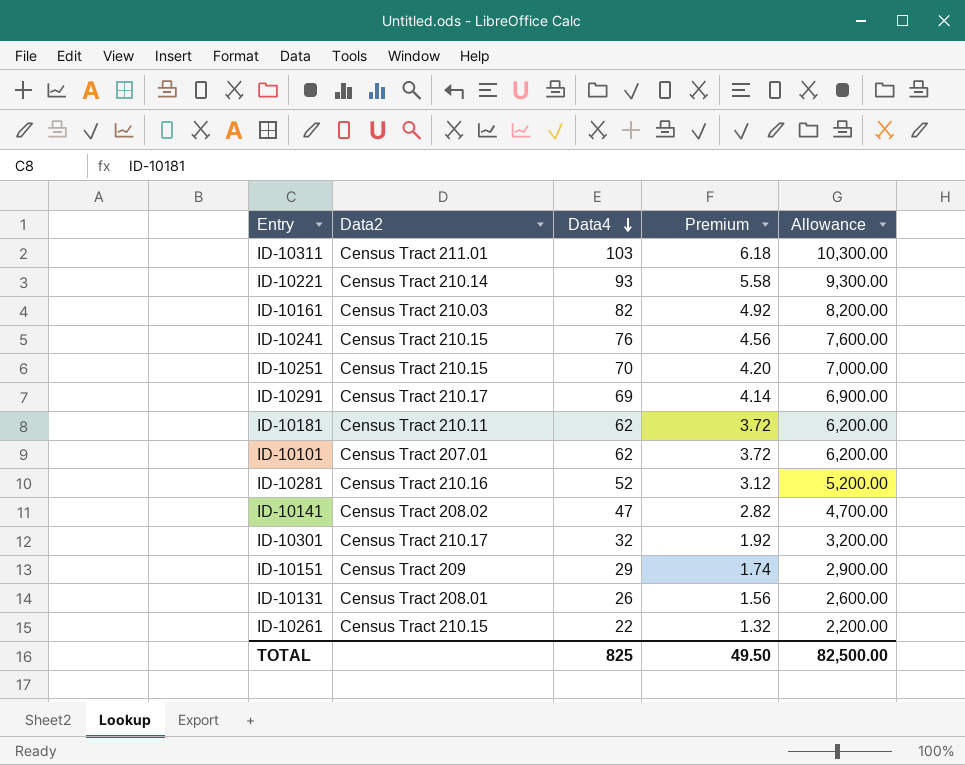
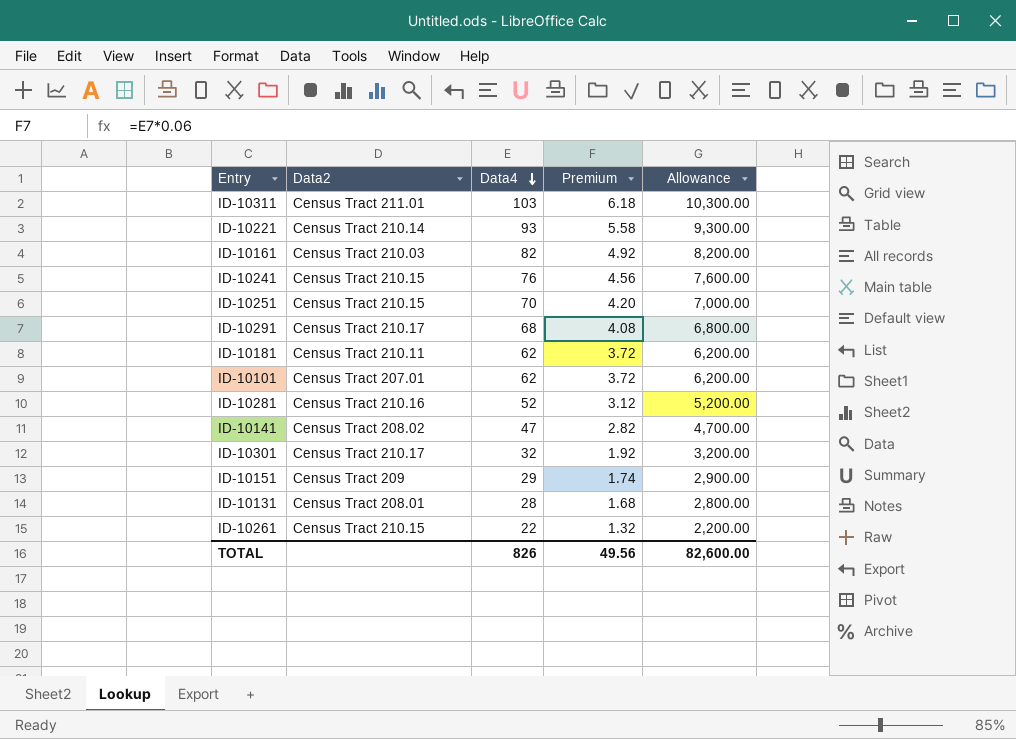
ID-10291 | Data4: 69 -> 68
ID-10291 | Premium: 4.14 -> 4.08
ID-10291 | Allowance: 6,900.00 -> 6,800.00
ID-10131 | Data4: 26 -> 28
ID-10131 | Premium: 1.56 -> 1.68
ID-10131 | Allowance: 2,600.00 -> 2,800.00
TOTAL | Data4: 825 -> 826
TOTAL | Premium: 49.50 -> 49.56
TOTAL | Allowance: 82,500.00 -> 82,600.00

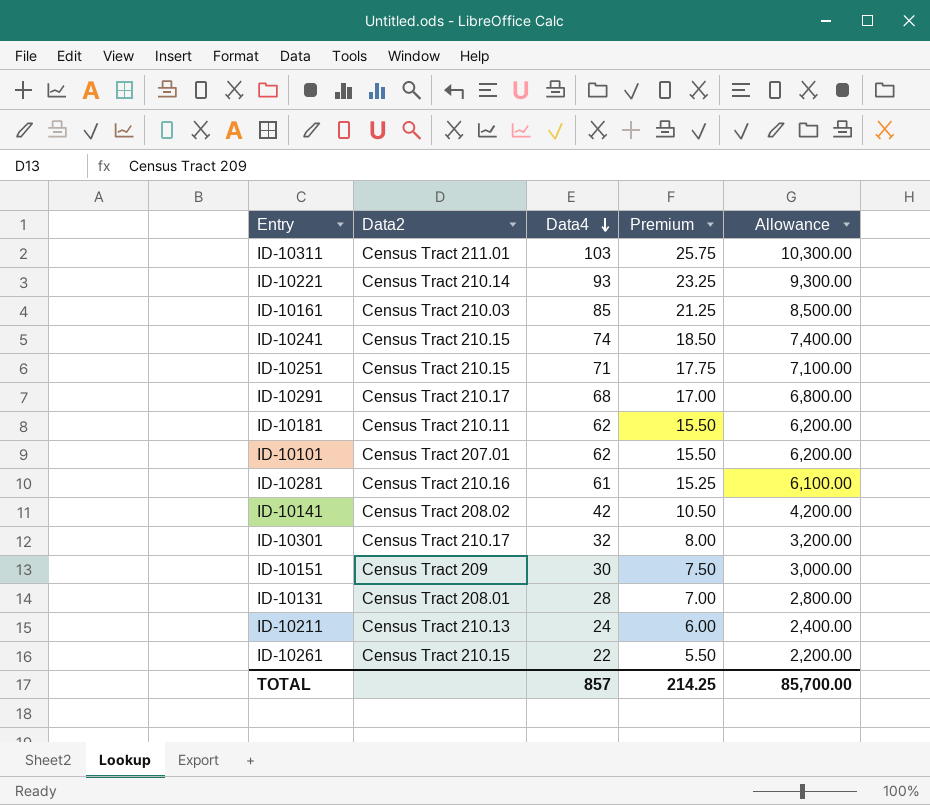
column Premium | formula: [Data4] * 0.06 -> [Data4] * 0.25
ID-10161 | Data4: 82 -> 85
ID-10161 | Allowance: 8,200.00 -> 8,500.00
ID-10241 | Data4: 76 -> 74
ID-10241 | Allowance: 7,600.00 -> 7,400.00
ID-10251 | Data4: 70 -> 71
ID-10251 | Allowance: 7,000.00 -> 7,100.00
ID-10281 | Data4: 52 -> 61
ID-10281 | Allowance: 5,200.00 -> 6,100.00
ID-10141 | Data4: 47 -> 42
ID-10141 | Allowance: 4,700.00 -> 4,200.00
ID-10151 | Data4: 29 -> 30
ID-10151 | Allowance: 2,900.00 -> 3,000.00
row ID-10211: none -> Census Tract 210.13 | 24 | 6.00 | 2,400.00
TOTAL | Data4: 826 -> 857
TOTAL | Premium: 49.56 -> 214.25
TOTAL | Allowance: 82,600.00 -> 85,700.00

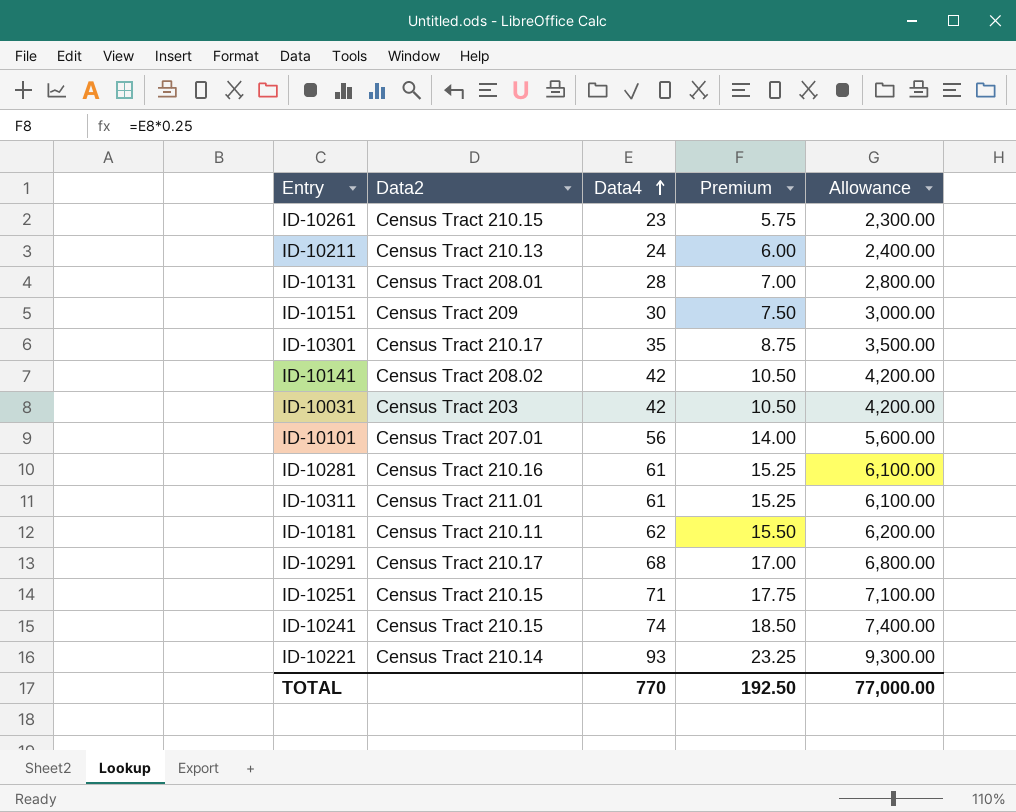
row order: Data4 descending -> Data4 ascending
row ID-10161: Census Tract 210.03 | 85 | 21.25 | 8,500.00 -> none
ID-10261 | Data4: 22 -> 23
ID-10261 | Premium: 5.50 -> 5.75
ID-10261 | Allowance: 2,200.00 -> 2,300.00
ID-10301 | Data4: 32 -> 35
ID-10301 | Premium: 8.00 -> 8.75
ID-10301 | Allowance: 3,200.00 -> 3,500.00
row ID-10031: none -> Census Tract 203 | 42 | 10.50 | 4,200.00
ID-10101 | Data4: 62 -> 56
ID-10101 | Premium: 15.50 -> 14.00
ID-10101 | Allowance: 6,200.00 -> 5,600.00
ID-10311 | Data4: 103 -> 61
ID-10311 | Premium: 25.75 -> 15.25
ID-10311 | Allowance: 10,300.00 -> 6,100.00
TOTAL | Data4: 857 -> 770
TOTAL | Premium: 214.25 -> 192.50
TOTAL | Allowance: 85,700.00 -> 77,000.00

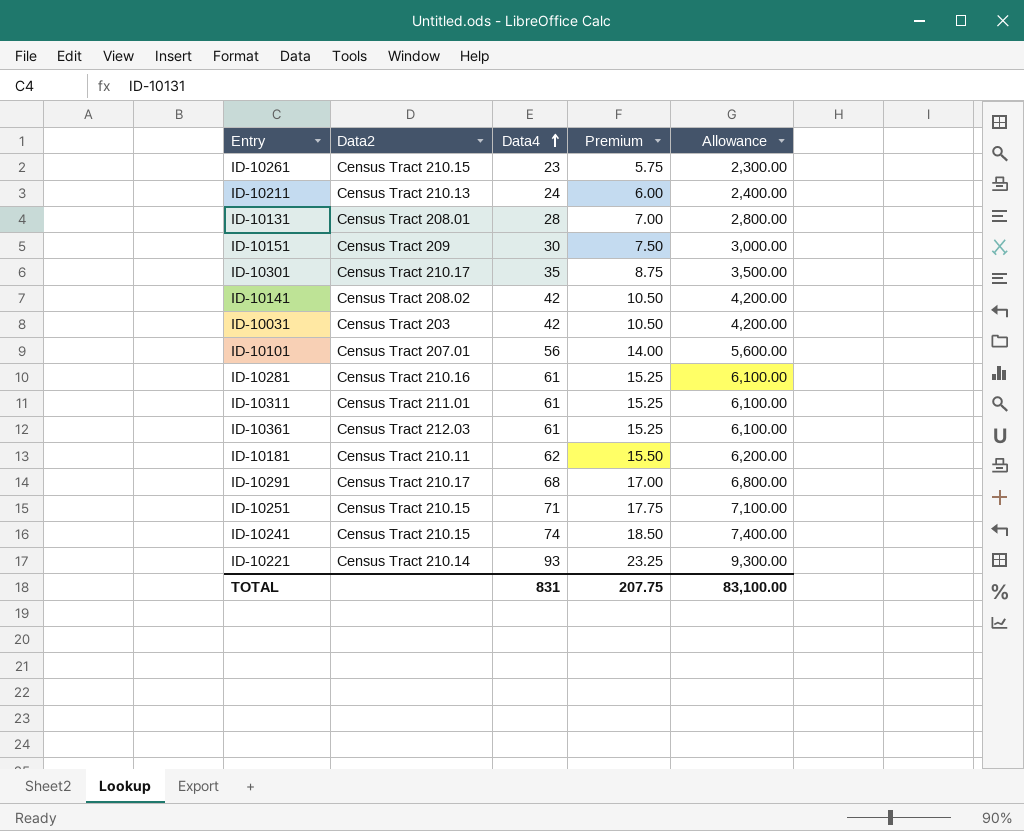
row ID-10361: none -> Census Tract 212.03 | 61 | 15.25 | 6,100.00
TOTAL | Data4: 770 -> 831
TOTAL | Premium: 192.50 -> 207.75
TOTAL | Allowance: 77,000.00 -> 83,100.00

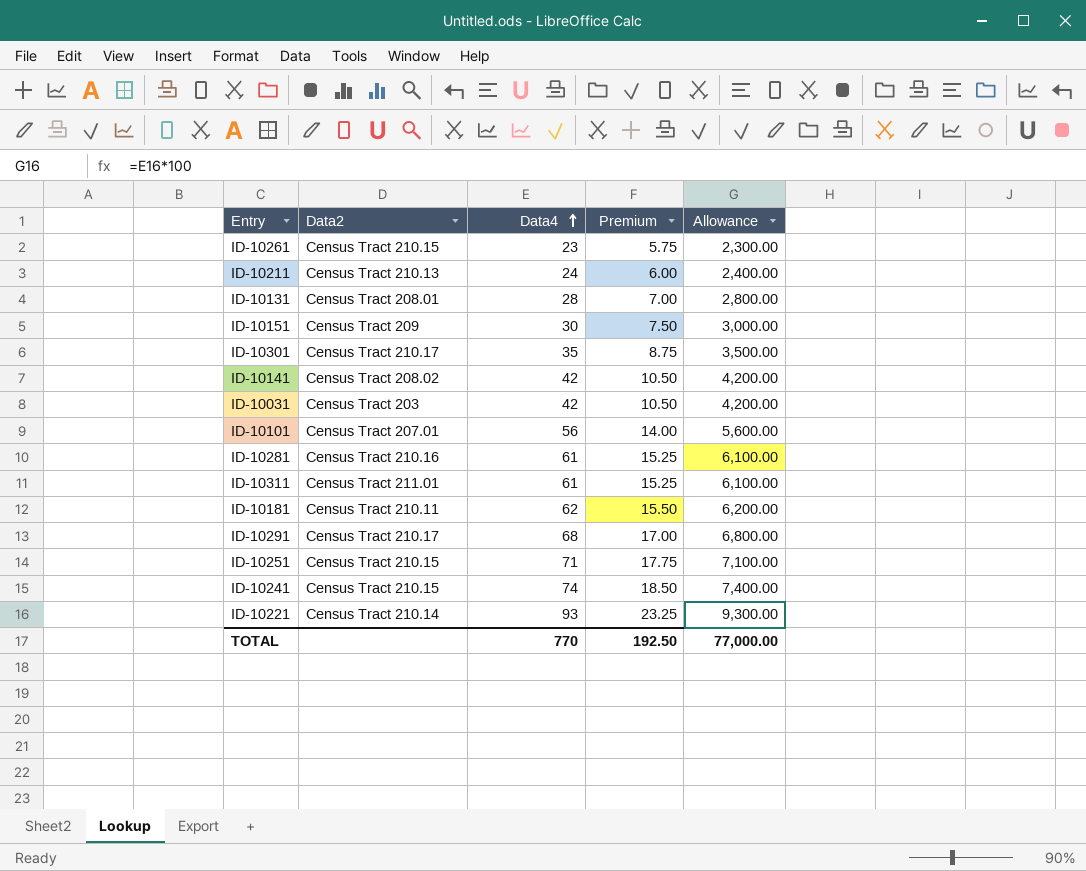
row ID-10361: Census Tract 212.03 | 61 | 15.25 | 6,100.00 -> none
TOTAL | Data4: 831 -> 770
TOTAL | Premium: 207.75 -> 192.50
TOTAL | Allowance: 83,100.00 -> 77,000.00

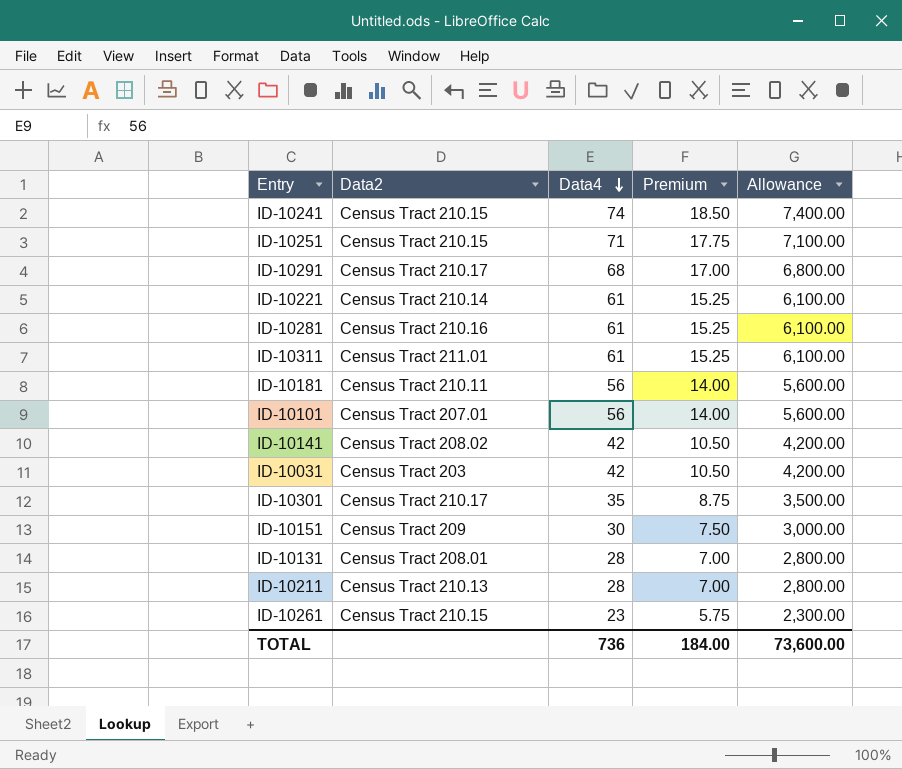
row order: Data4 ascending -> Data4 descending
ID-10221 | Data4: 93 -> 61
ID-10221 | Premium: 23.25 -> 15.25
ID-10221 | Allowance: 9,300.00 -> 6,100.00
ID-10181 | Data4: 62 -> 56
ID-10181 | Premium: 15.50 -> 14.00
ID-10181 | Allowance: 6,200.00 -> 5,600.00
ID-10211 | Data4: 24 -> 28
ID-10211 | Premium: 6.00 -> 7.00
ID-10211 | Allowance: 2,400.00 -> 2,800.00
TOTAL | Data4: 770 -> 736
TOTAL | Premium: 192.50 -> 184.00
TOTAL | Allowance: 77,000.00 -> 73,600.00

